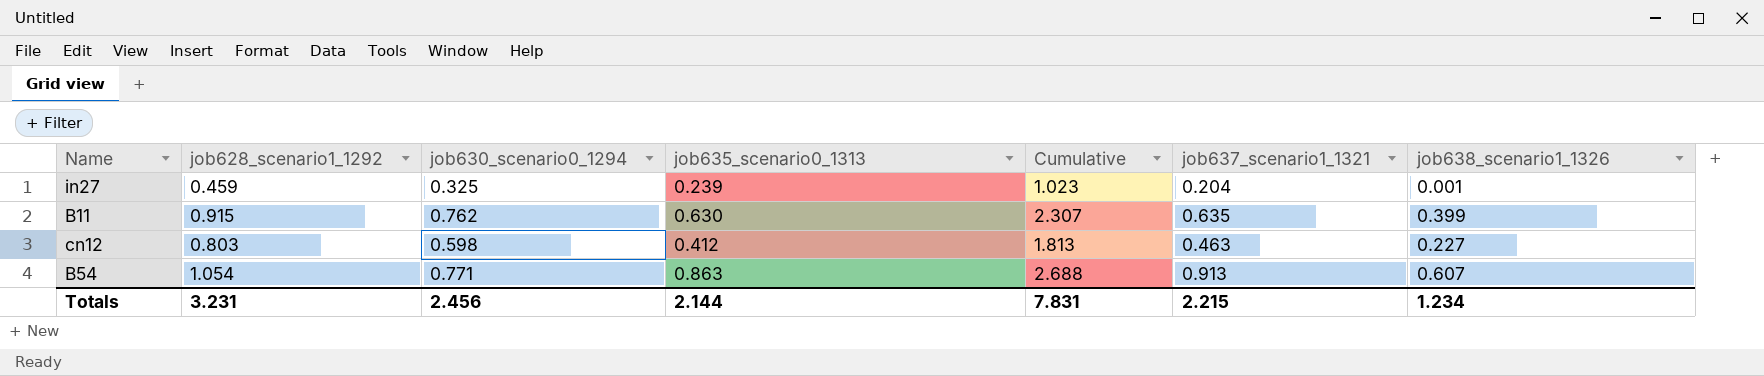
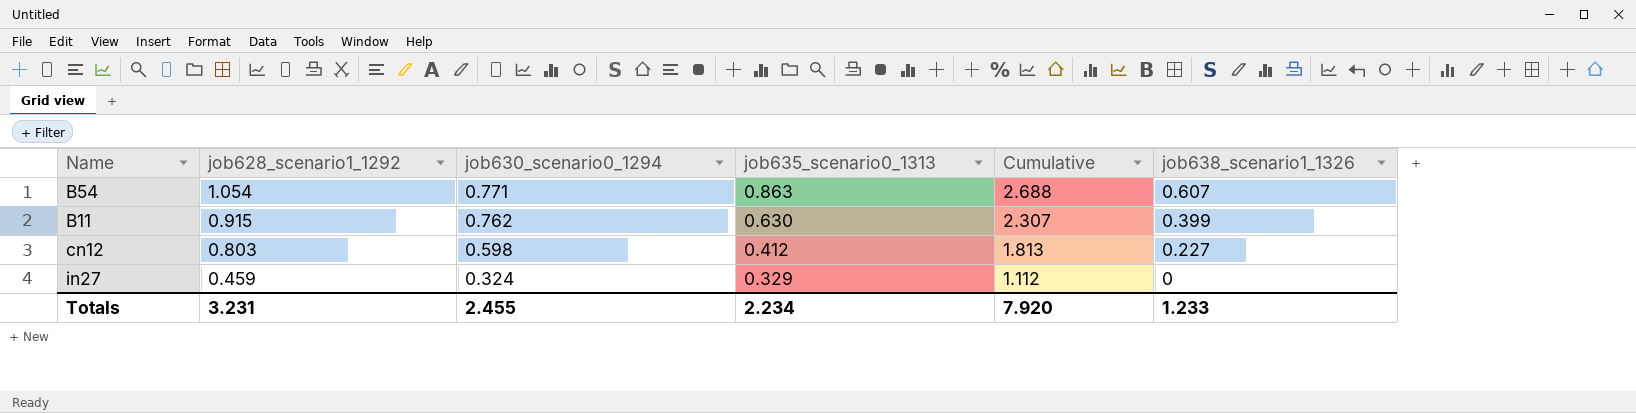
row order: none -> job628_scenario1_1292 descending
column job637_scenario1_1321 | position: 6 -> none
in27 | job630_scenario0_1294: 0.325 -> 0.324
in27 | job635_scenario0_1313: 0.239 -> 0.329
in27 | Cumulative: 1.023 -> 1.112
in27 | job638_scenario1_1326: 0.001 -> 0
Totals | job630_scenario0_1294: 2.456 -> 2.455
Totals | job635_scenario0_1313: 2.144 -> 2.234
Totals | Cumulative: 7.831 -> 7.920
Totals | job638_scenario1_1326: 1.234 -> 1.233

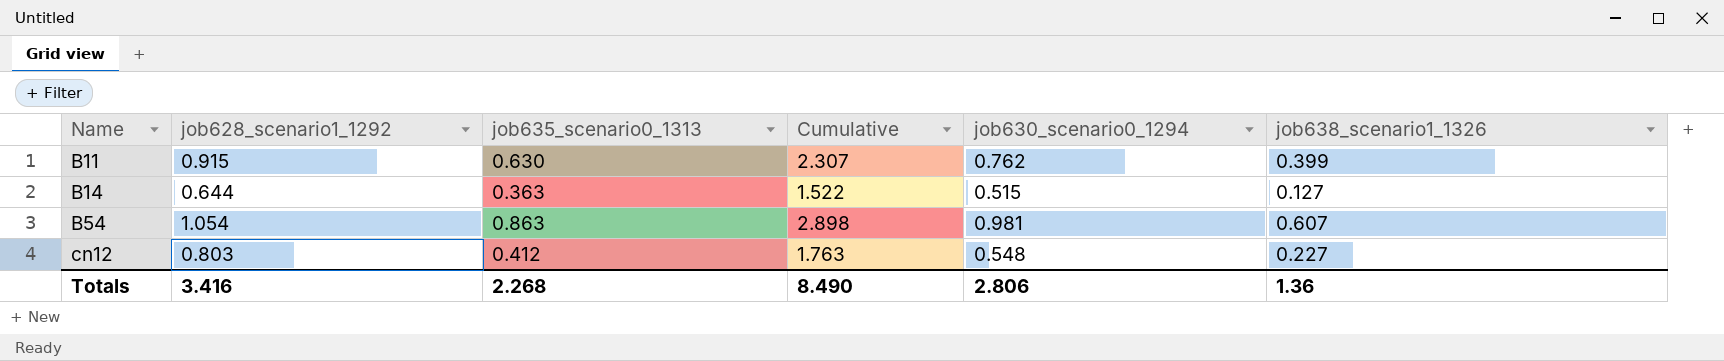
row order: job628_scenario1_1292 descending -> Name ascending
column job630_scenario0_1294 | position: 3 -> 5
row in27: 0.459 | 0.324 | 0.329 | 1.112 | 0 -> none
row B14: none -> 0.644 | 0.363 | 1.522 | 0.515 | 0.127
B54 | Cumulative: 2.688 -> 2.898
B54 | job630_scenario0_1294: 0.771 -> 0.981
cn12 | Cumulative: 1.813 -> 1.763
cn12 | job630_scenario0_1294: 0.598 -> 0.548
Totals | job628_scenario1_1292: 3.231 -> 3.416
Totals | job635_scenario0_1313: 2.234 -> 2.268
Totals | Cumulative: 7.920 -> 8.490
Totals | job630_scenario0_1294: 2.455 -> 2.806
Totals | job638_scenario1_1326: 1.233 -> 1.36

